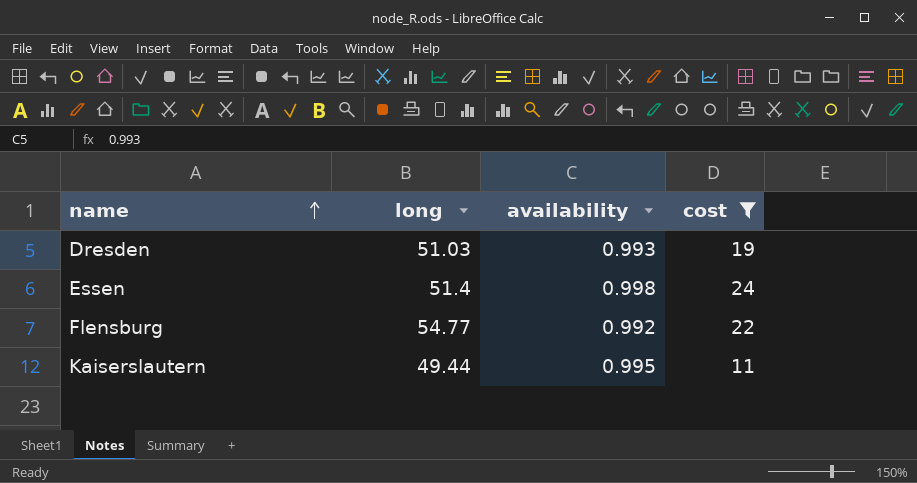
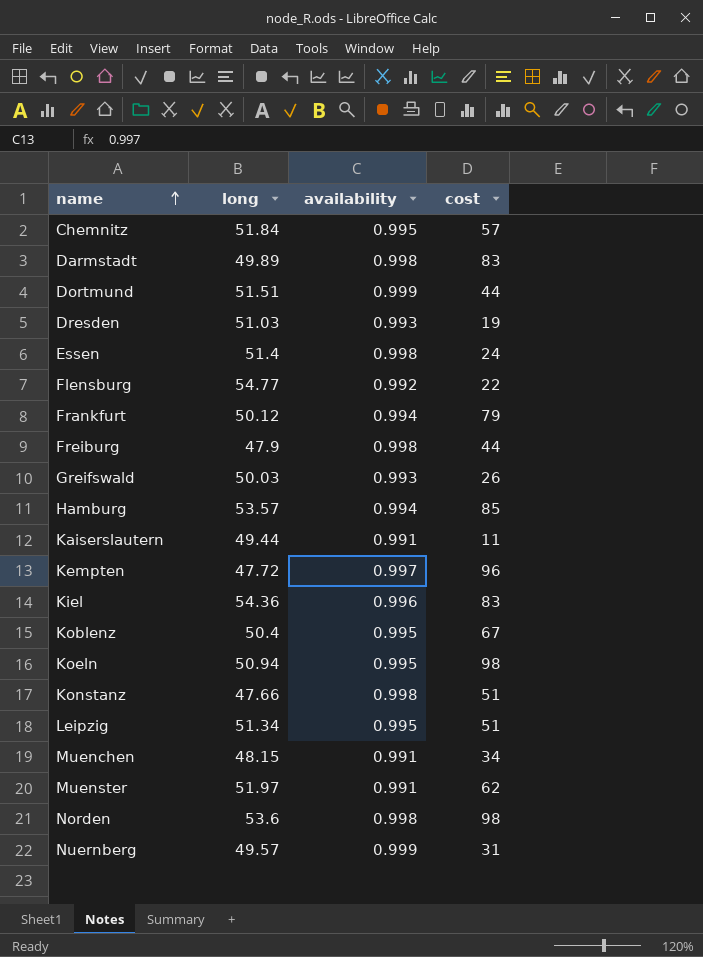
filter: cost <= 24 -> none
Kaiserslautern | availability: 0.995 -> 0.991

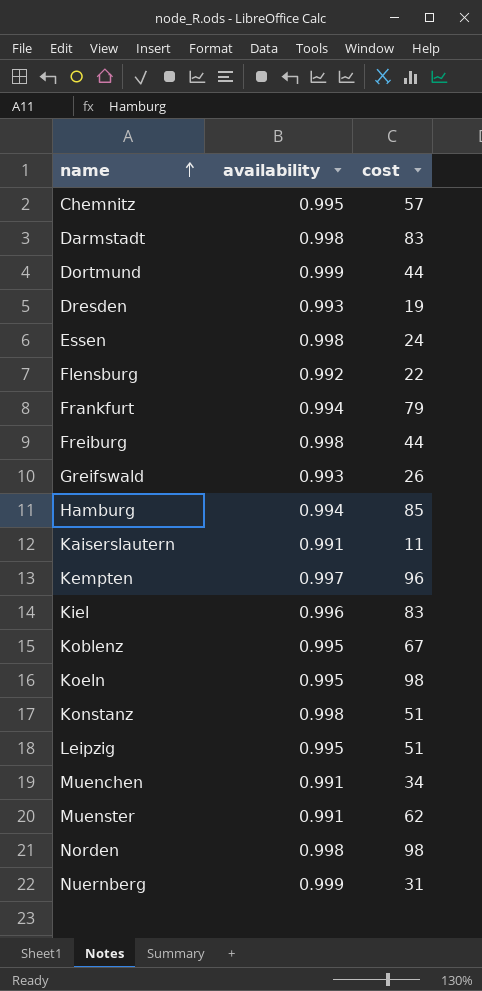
column long | position: 2 -> none

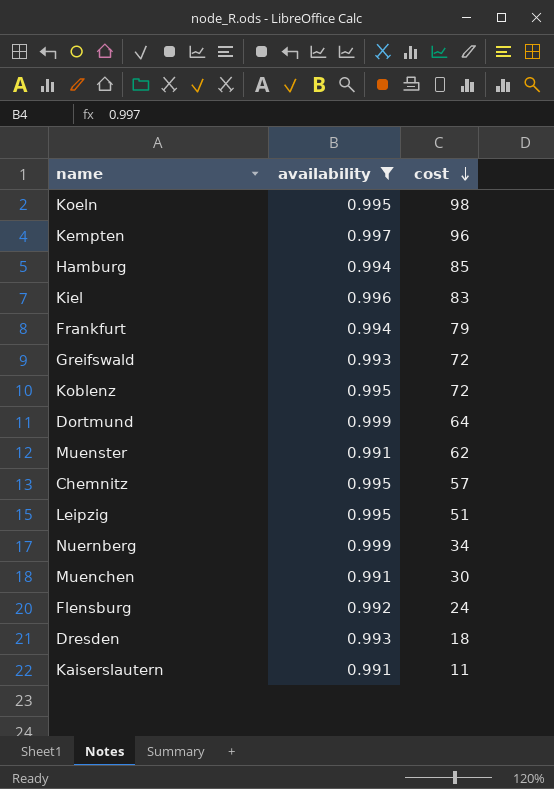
filter: none -> availability != 0.998
row order: name ascending -> cost descending
Greifswald | cost: 26 -> 72
Koblenz | cost: 67 -> 72
Dortmund | cost: 44 -> 64
Nuernberg | cost: 31 -> 34
Muenchen | cost: 34 -> 30
Flensburg | cost: 22 -> 24
Dresden | cost: 19 -> 18

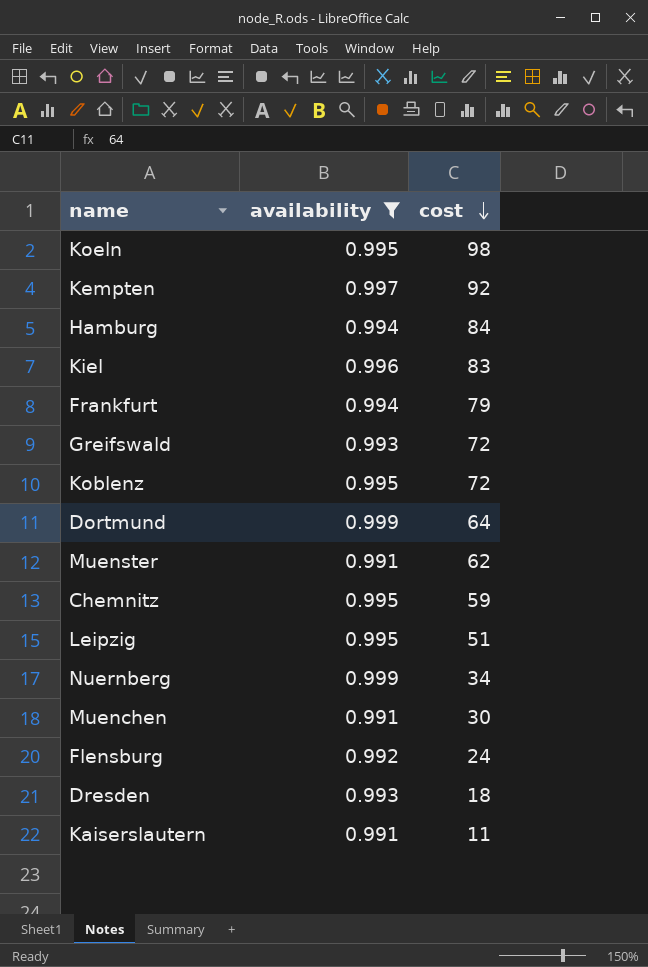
Kempten | cost: 96 -> 92
Hamburg | cost: 85 -> 84
Chemnitz | cost: 57 -> 59

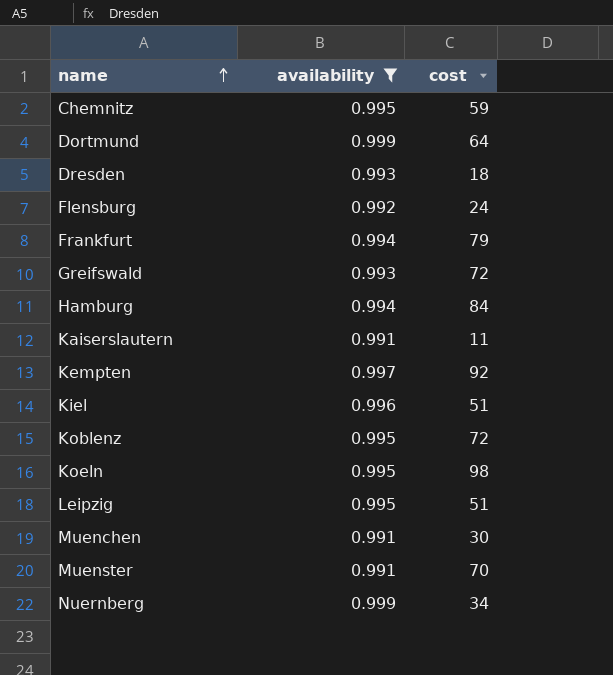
row order: cost descending -> name ascending
Kiel | cost: 83 -> 51
Muenster | cost: 62 -> 70

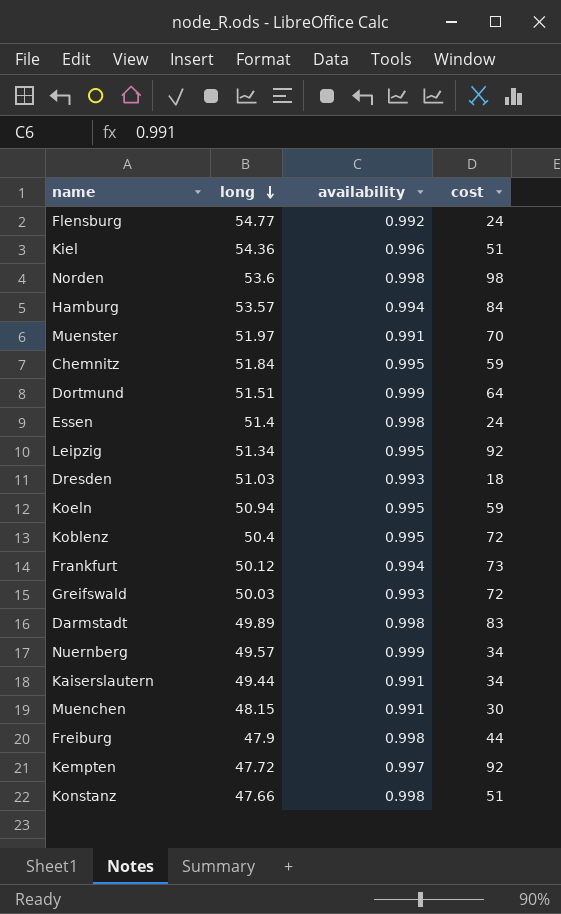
filter: availability != 0.998 -> none
row order: name ascending -> long descending
column long | position: none -> 2
Leipzig | cost: 51 -> 92
Koeln | cost: 98 -> 59
Frankfurt | cost: 79 -> 73
Kaiserslautern | cost: 11 -> 34

